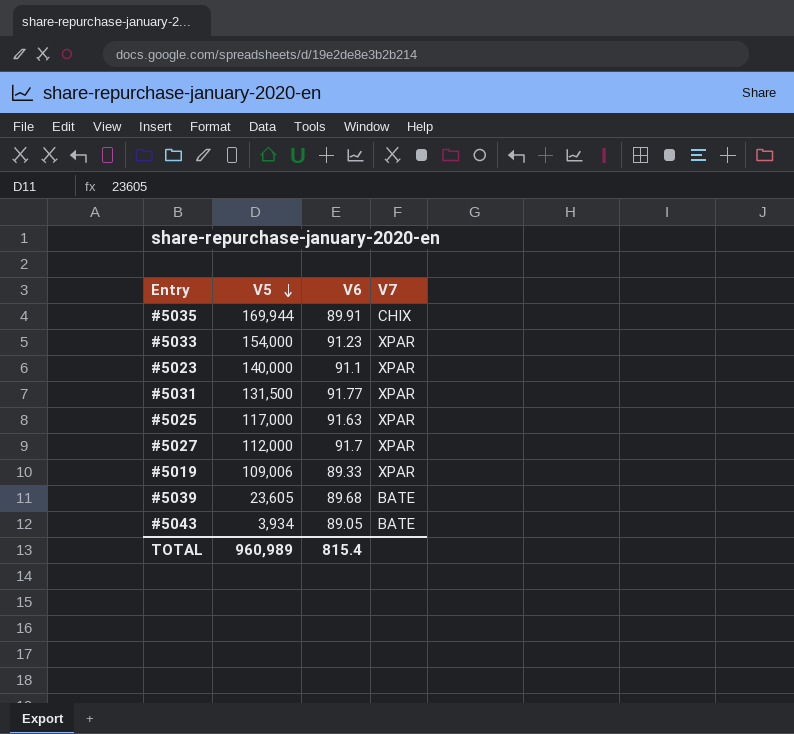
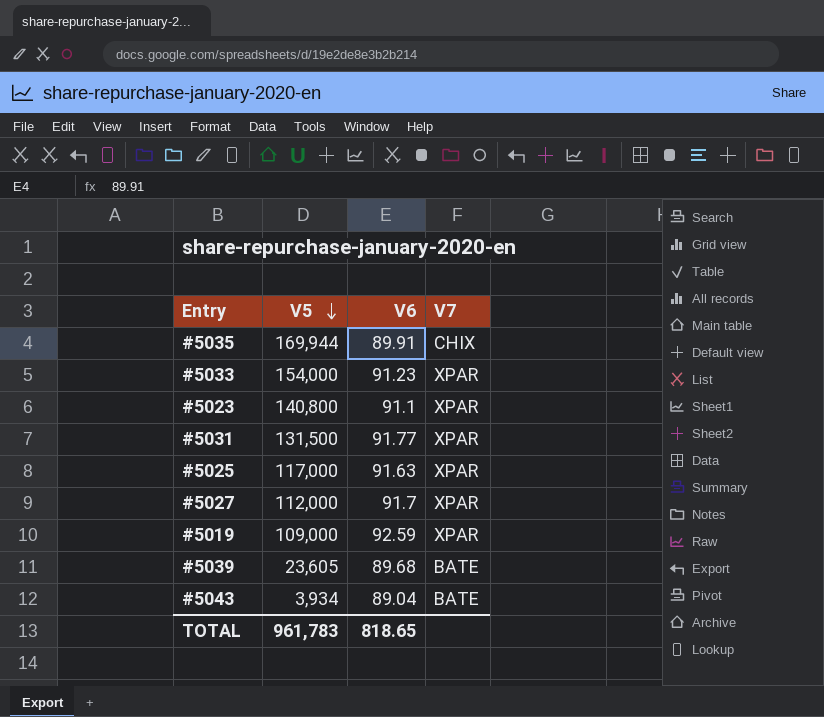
#5023 | V5: 140,000 -> 140,800
#5019 | V5: 109,006 -> 109,000
#5019 | V6: 89.33 -> 92.59
#5043 | V6: 89.05 -> 89.04
TOTAL | V5: 960,989 -> 961,783
TOTAL | V6: 815.4 -> 818.65

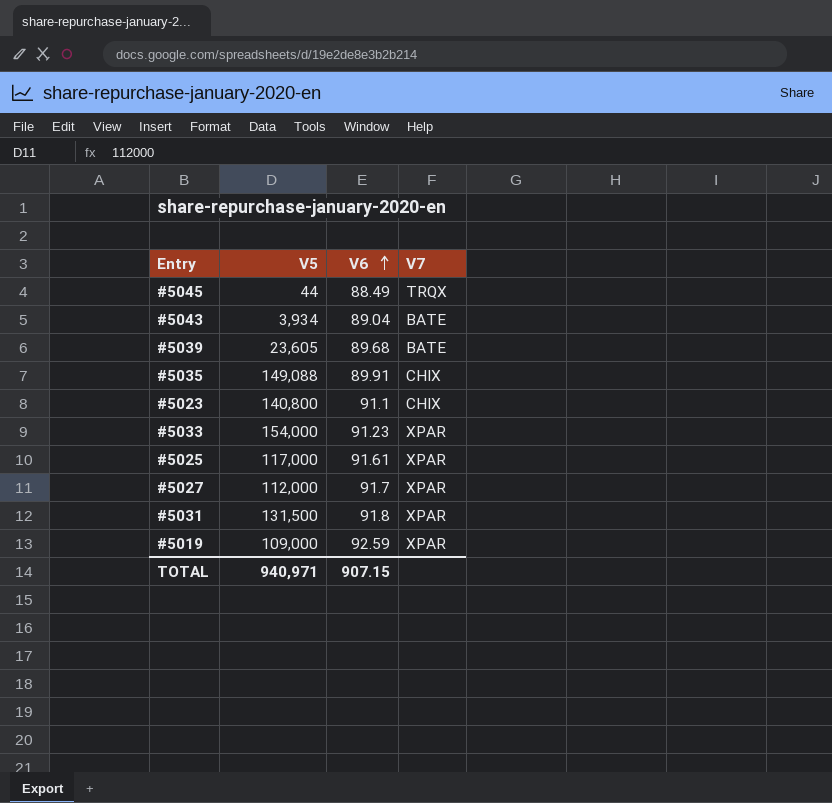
row order: V5 descending -> V6 ascending
row #5045: none -> 44 | 88.49 | TRQX
#5035 | V5: 169,944 -> 149,088
#5023 | V7: XPAR -> CHIX
#5025 | V6: 91.63 -> 91.61
#5031 | V6: 91.77 -> 91.8
TOTAL | V5: 961,783 -> 940,971
TOTAL | V6: 818.65 -> 907.15

